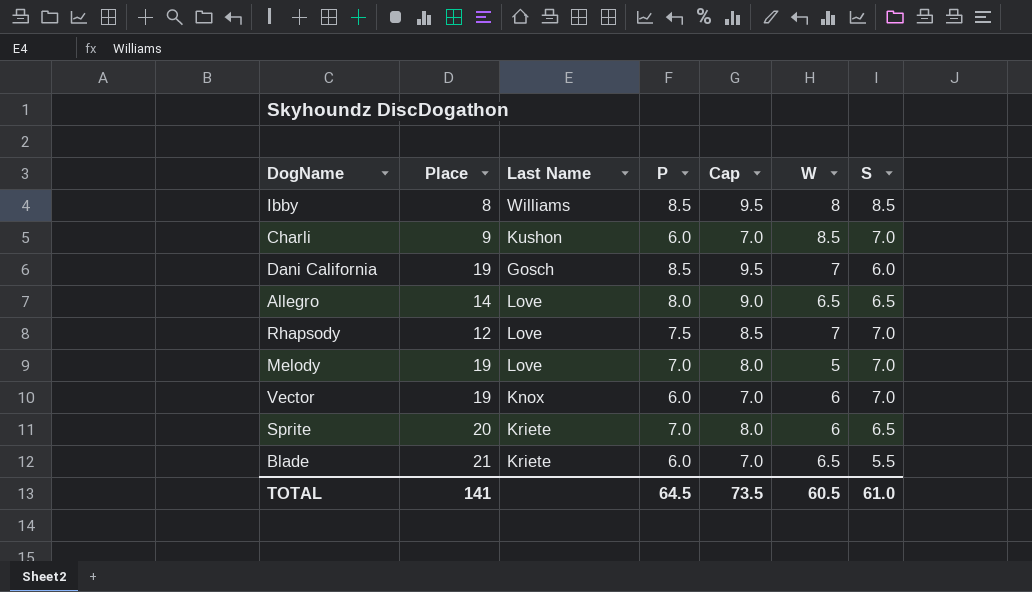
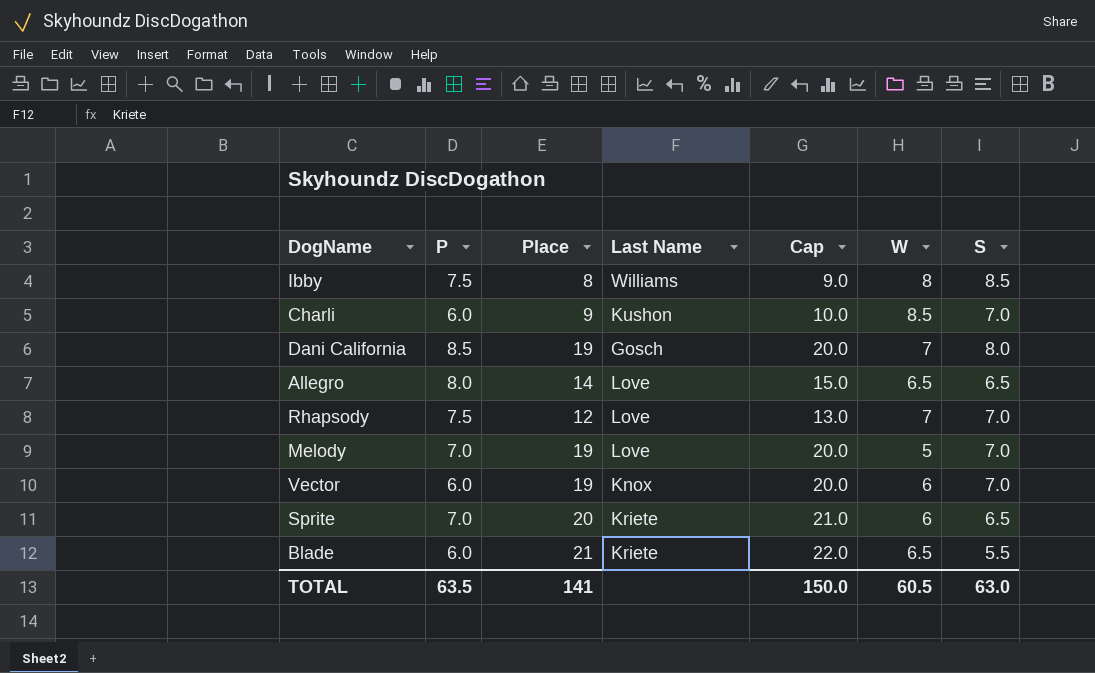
column P | position: 4 -> 2
column Cap | formula: [P] + 1 -> [Place] + 1
Ibby | P: 8.5 -> 7.5
Dani California | S: 6.0 -> 8.0
TOTAL | P: 64.5 -> 63.5
TOTAL | Cap: 73.5 -> 150.0
TOTAL | S: 61.0 -> 63.0

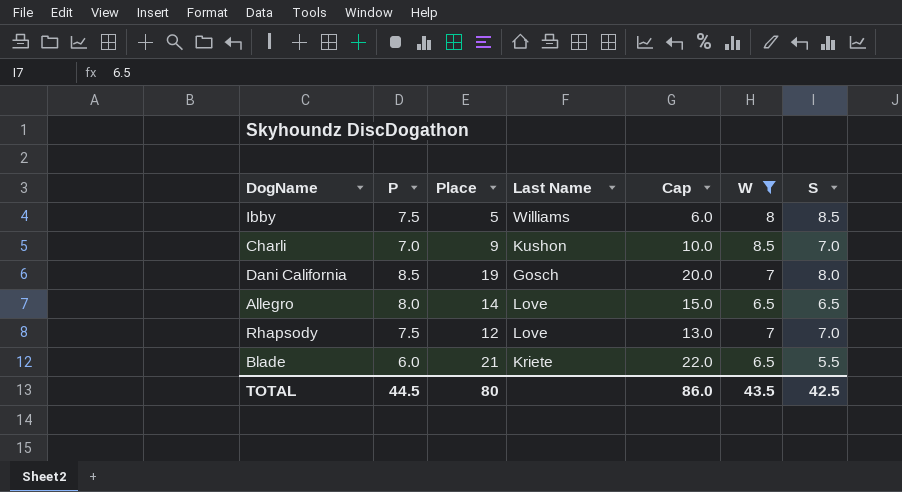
filter: none -> W >= 6.5
Ibby | Place: 8 -> 5
Ibby | Cap: 9.0 -> 6.0
Charli | P: 6.0 -> 7.0
TOTAL | P: 63.5 -> 44.5
TOTAL | Place: 141 -> 80
TOTAL | Cap: 150.0 -> 86.0
TOTAL | W: 60.5 -> 43.5
TOTAL | S: 63.0 -> 42.5

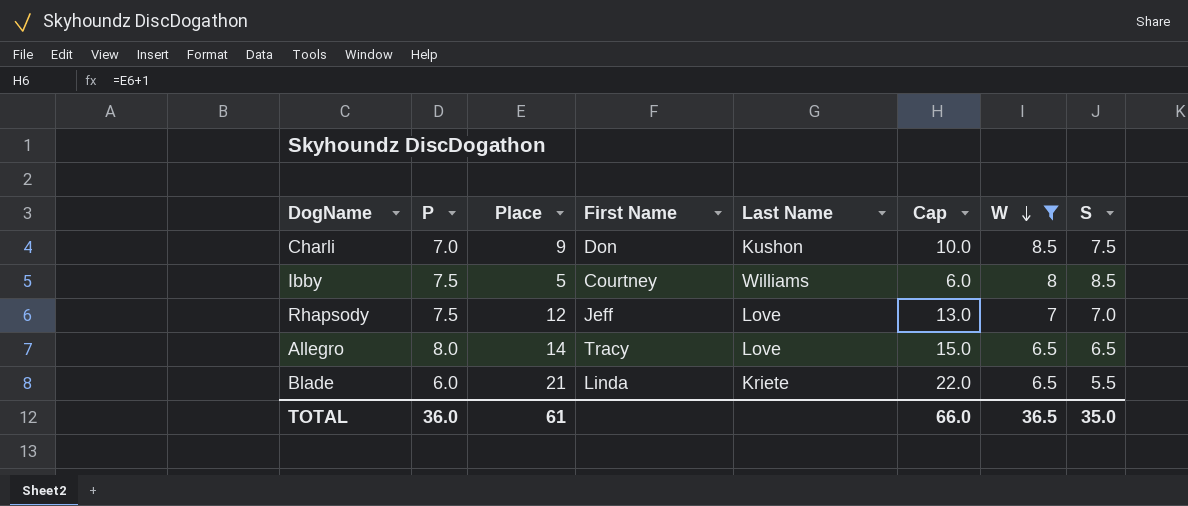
row order: none -> W descending
column First Name | position: none -> 4
row Dani California: 8.5 | 19 | Gosch | 20.0 | 7 | 8.0 -> none
Charli | S: 7.0 -> 7.5
TOTAL | P: 44.5 -> 36.0
TOTAL | Place: 80 -> 61
TOTAL | Cap: 86.0 -> 66.0
TOTAL | W: 43.5 -> 36.5
TOTAL | S: 42.5 -> 35.0

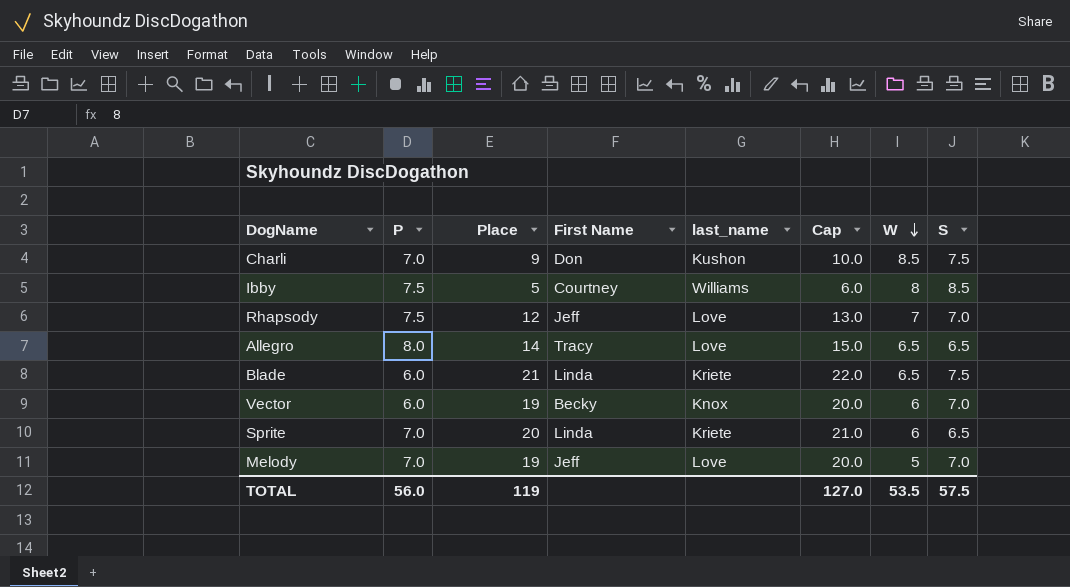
filter: W >= 6.5 -> none
column name: Last Name -> last_name
Blade | S: 5.5 -> 7.5
TOTAL | P: 36.0 -> 56.0
TOTAL | Place: 61 -> 119
TOTAL | Cap: 66.0 -> 127.0
TOTAL | W: 36.5 -> 53.5
TOTAL | S: 35.0 -> 57.5

